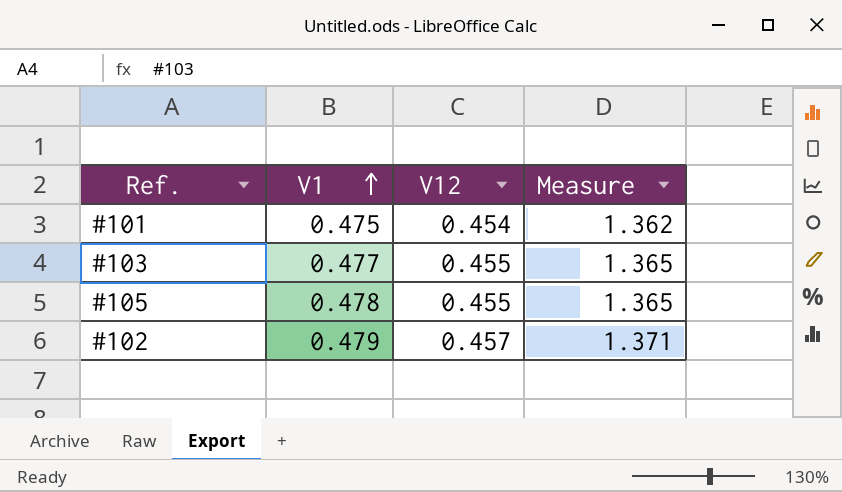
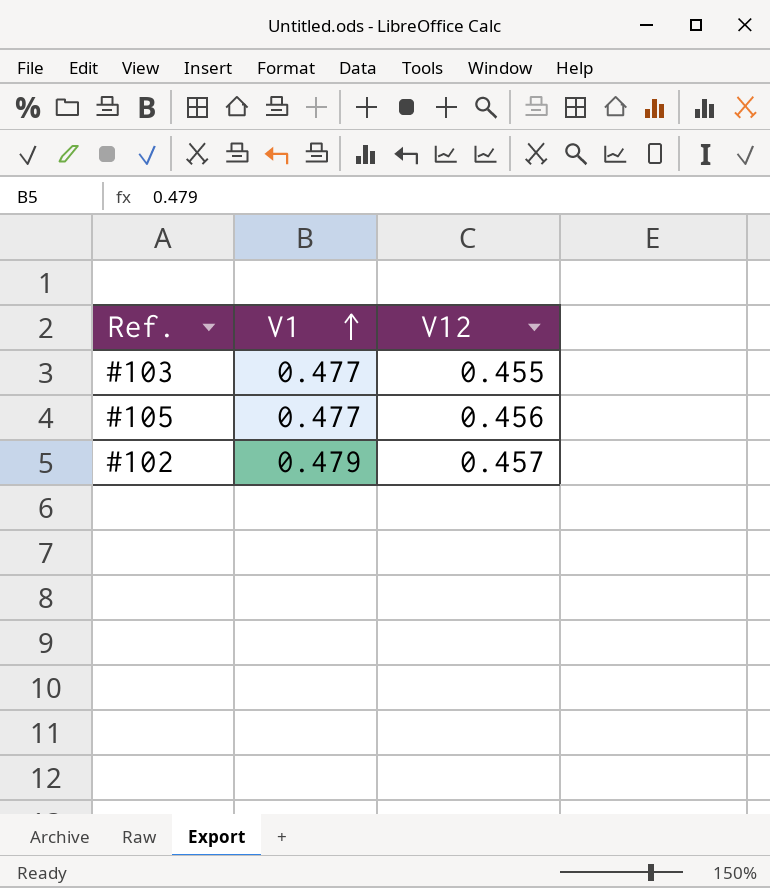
column Measure | formula: [V12] * 3 -> none
row #101: 0.475 | 0.454 | 1.362 -> none
#105 | V1: 0.478 -> 0.477
#105 | V12: 0.455 -> 0.456

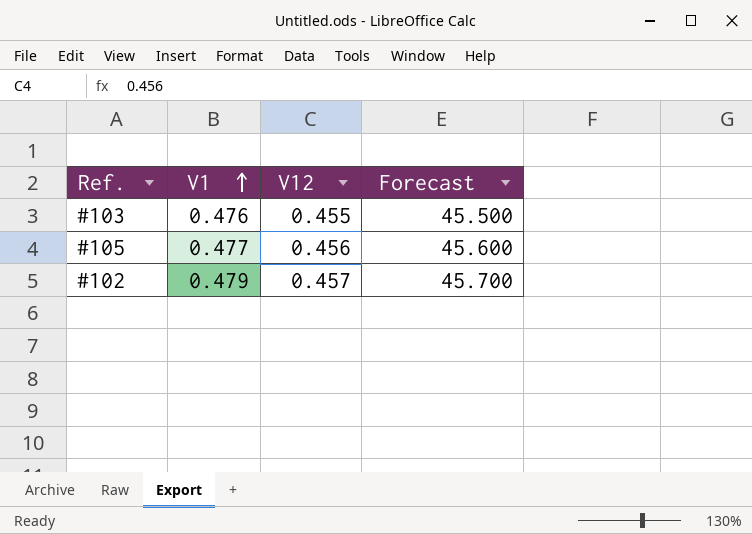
column Forecast | formula: none -> [V12] * 100
#103 | V1: 0.477 -> 0.476

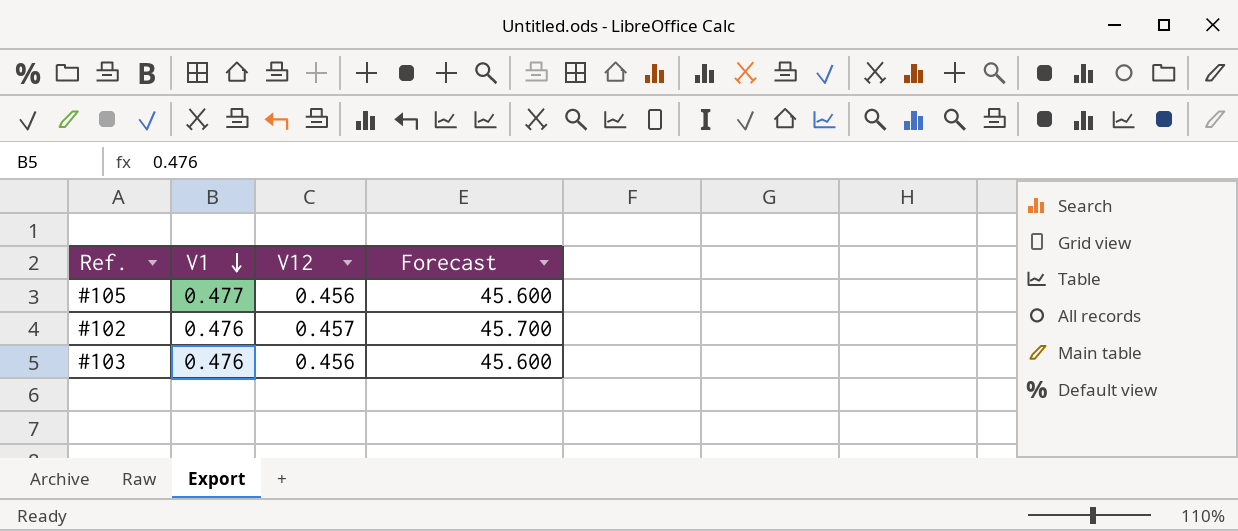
row order: V1 ascending -> V1 descending
#102 | V1: 0.479 -> 0.476
#103 | V12: 0.455 -> 0.456
#103 | Forecast: 45.500 -> 45.600

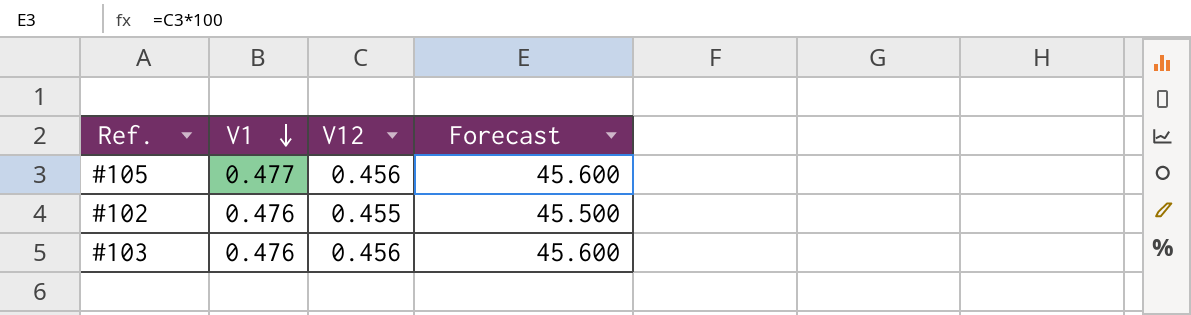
#102 | V12: 0.457 -> 0.455
#102 | Forecast: 45.700 -> 45.500

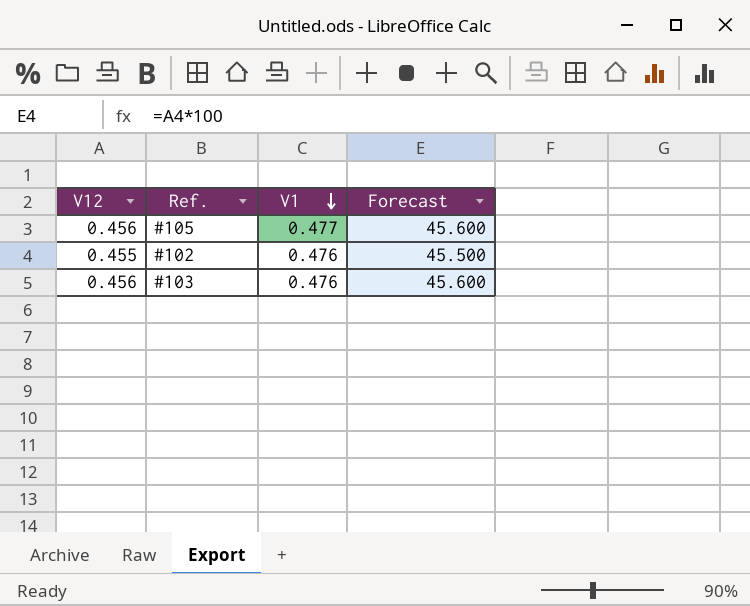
column V12 | position: 3 -> 1

